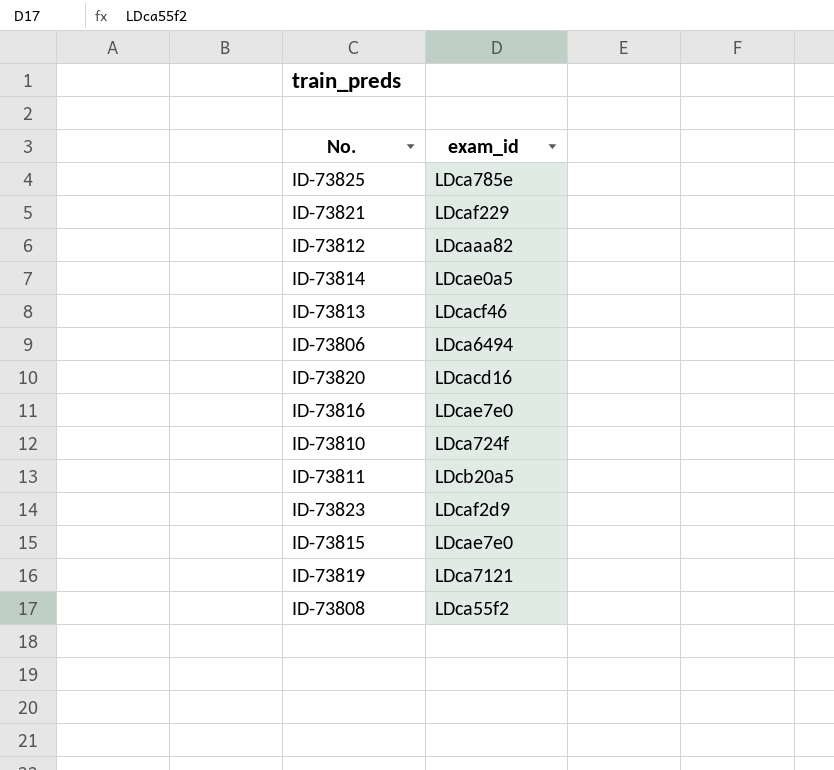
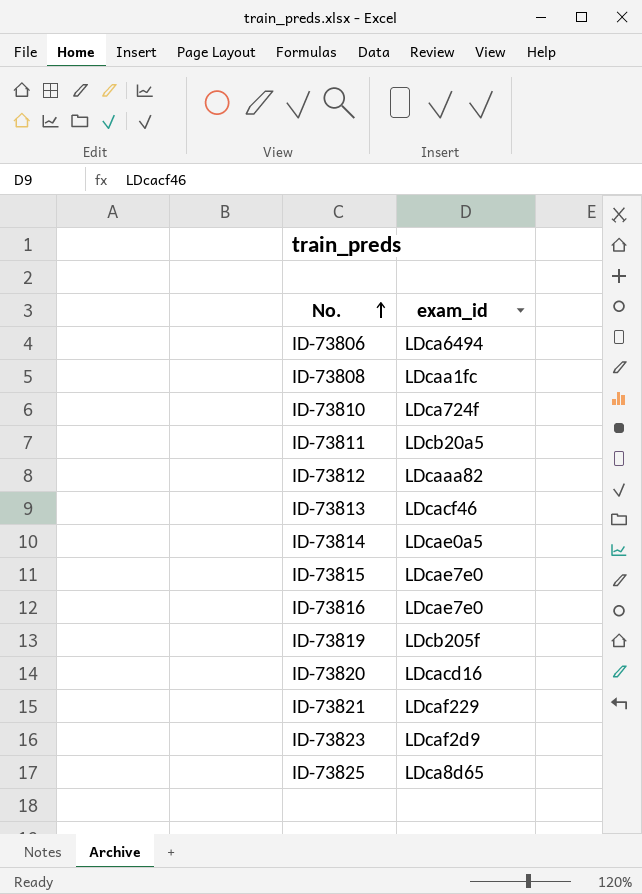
row order: none -> No. ascending
ID-73808 | exam_id: LDca55f2 -> LDcaa1fc
ID-73819 | exam_id: LDca7121 -> LDcb205f
ID-73825 | exam_id: LDca785e -> LDca8d65

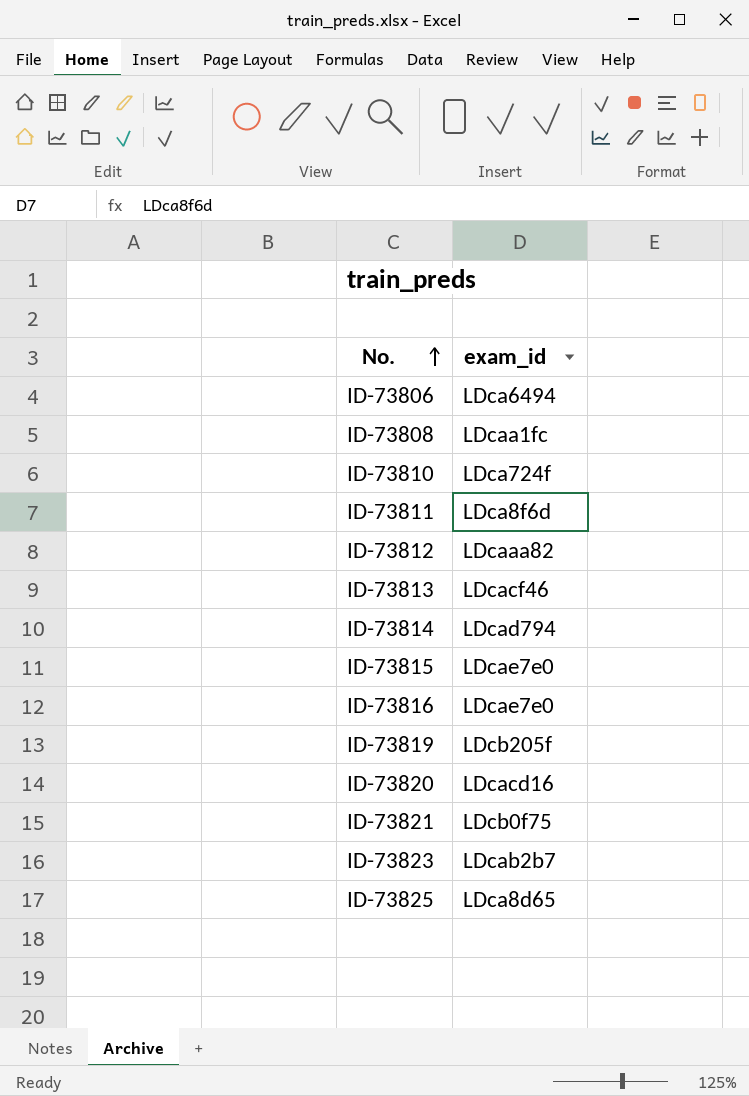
ID-73811 | exam_id: LDcb20a5 -> LDca8f6d
ID-73814 | exam_id: LDcae0a5 -> LDcad794
ID-73821 | exam_id: LDcaf229 -> LDcb0f75
ID-73823 | exam_id: LDcaf2d9 -> LDcab2b7

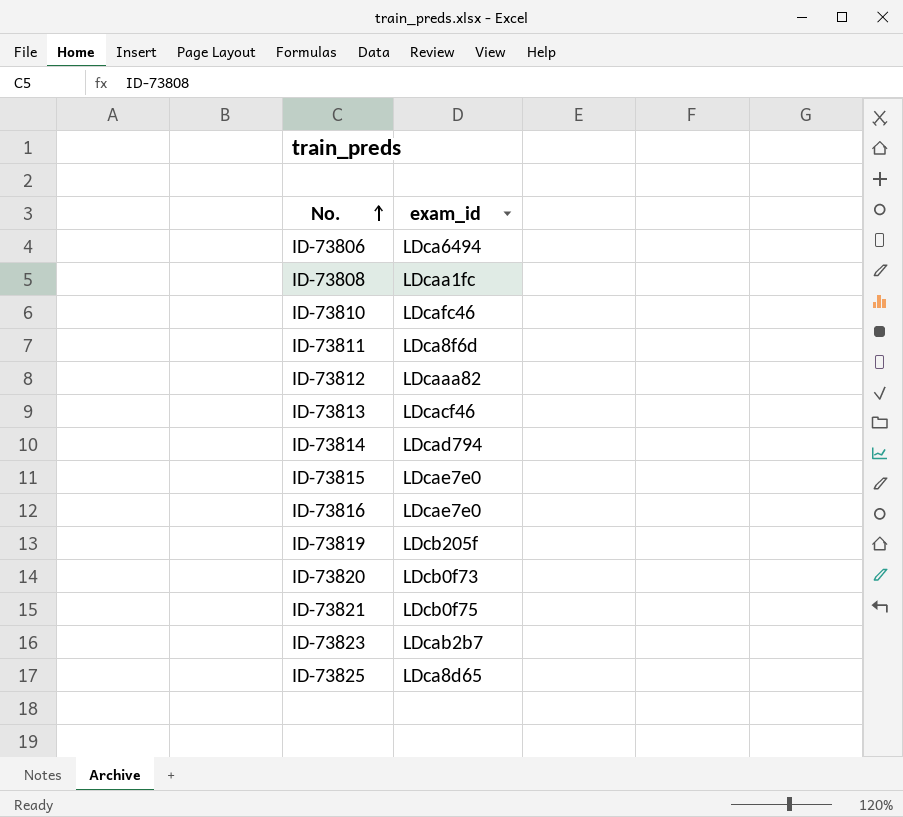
ID-73810 | exam_id: LDca724f -> LDcafc46
ID-73820 | exam_id: LDcacd16 -> LDcb0f73

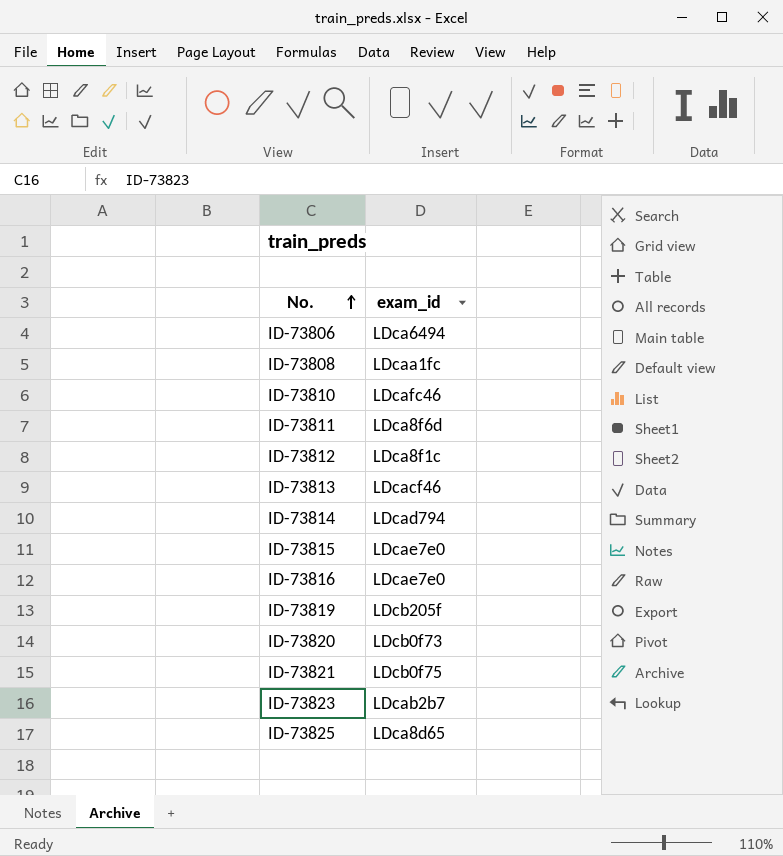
ID-73812 | exam_id: LDcaaa82 -> LDca8f1c

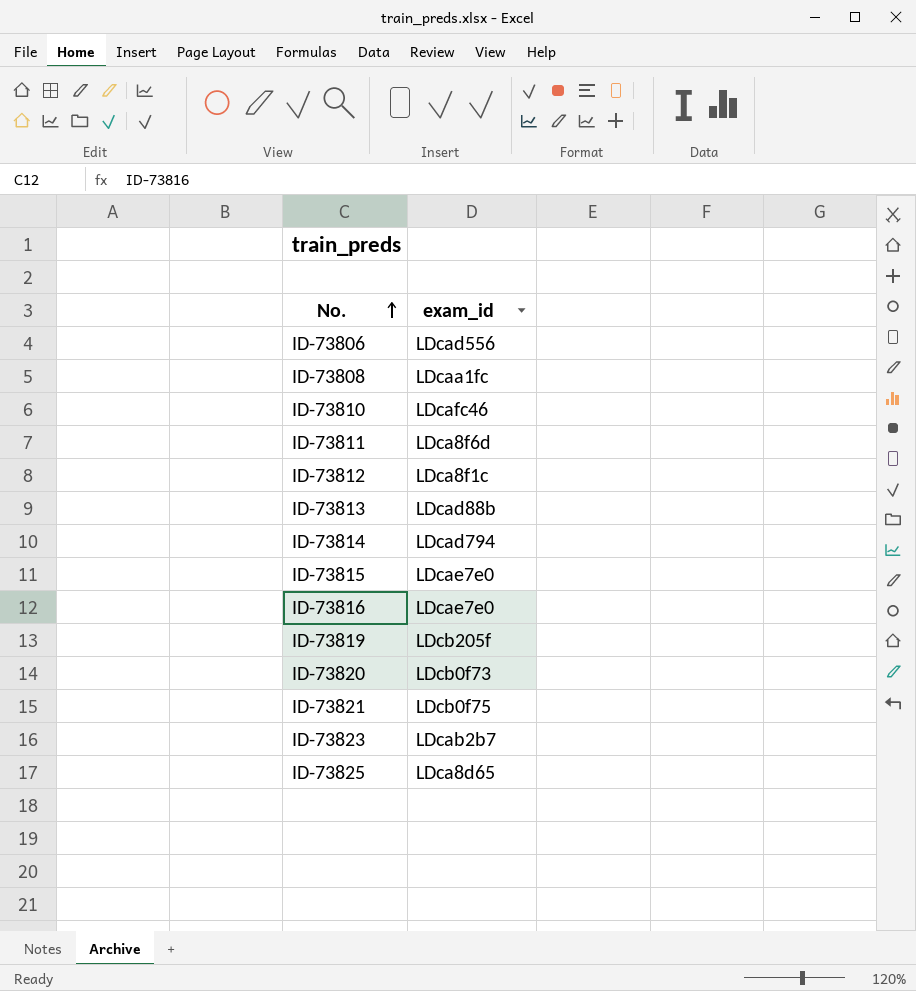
ID-73806 | exam_id: LDca6494 -> LDcad556
ID-73813 | exam_id: LDcacf46 -> LDcad88b

